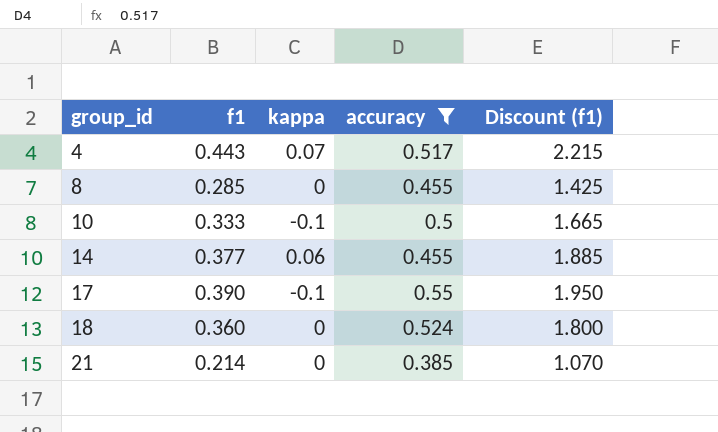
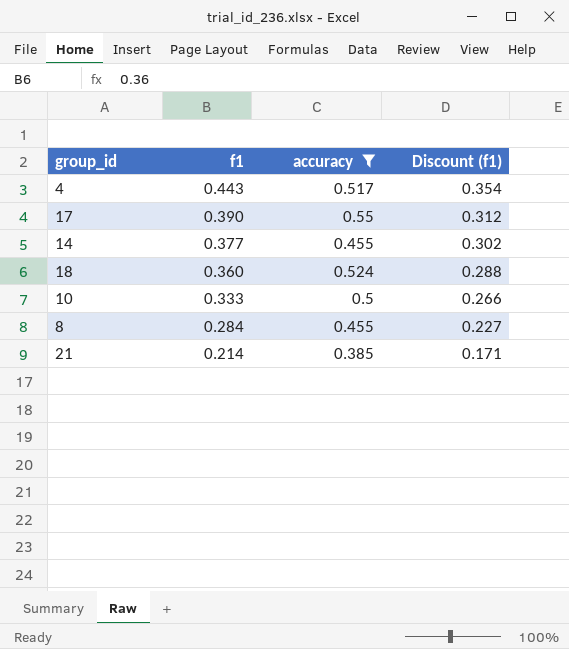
row order: group_id ascending -> f1 descending
column kappa | position: 3 -> none
column Discount (f1) | formula: [f1] * 5 -> [f1] * 0.8
8 | f1: 0.285 -> 0.284

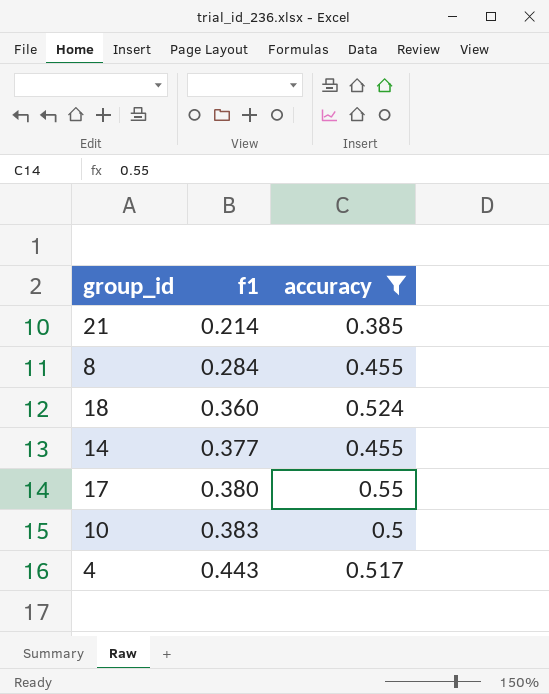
row order: f1 descending -> f1 ascending
column Discount (f1) | formula: [f1] * 0.8 -> none
17 | f1: 0.390 -> 0.380
10 | f1: 0.333 -> 0.383

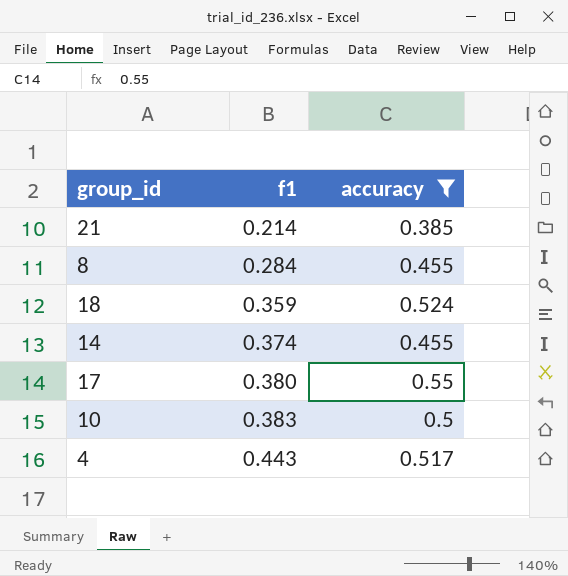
18 | f1: 0.360 -> 0.359
14 | f1: 0.377 -> 0.374

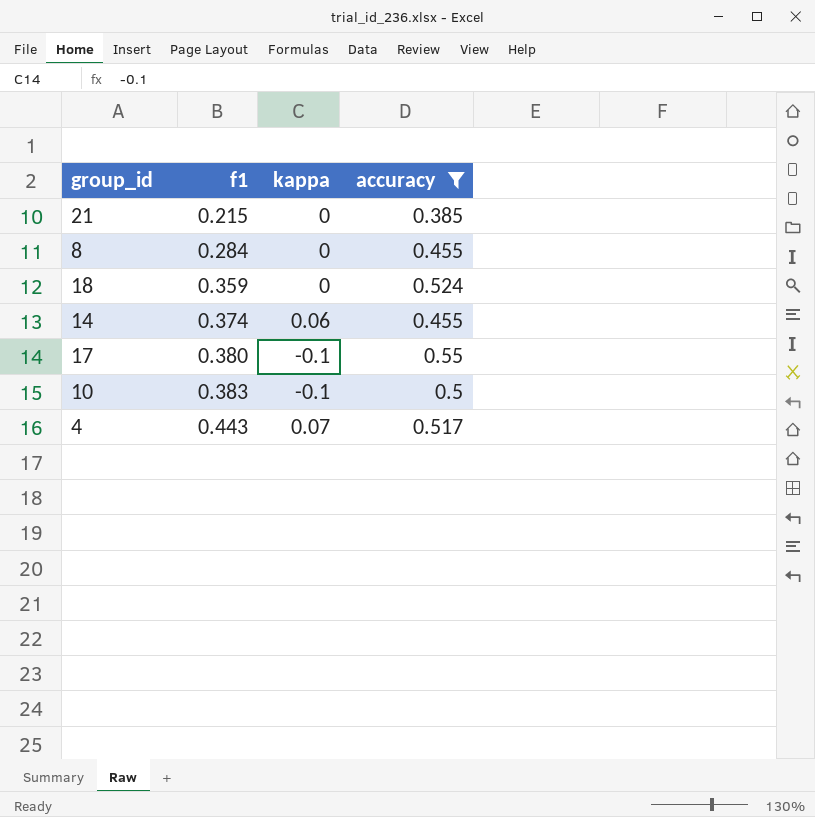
column kappa | position: none -> 3
21 | f1: 0.214 -> 0.215

